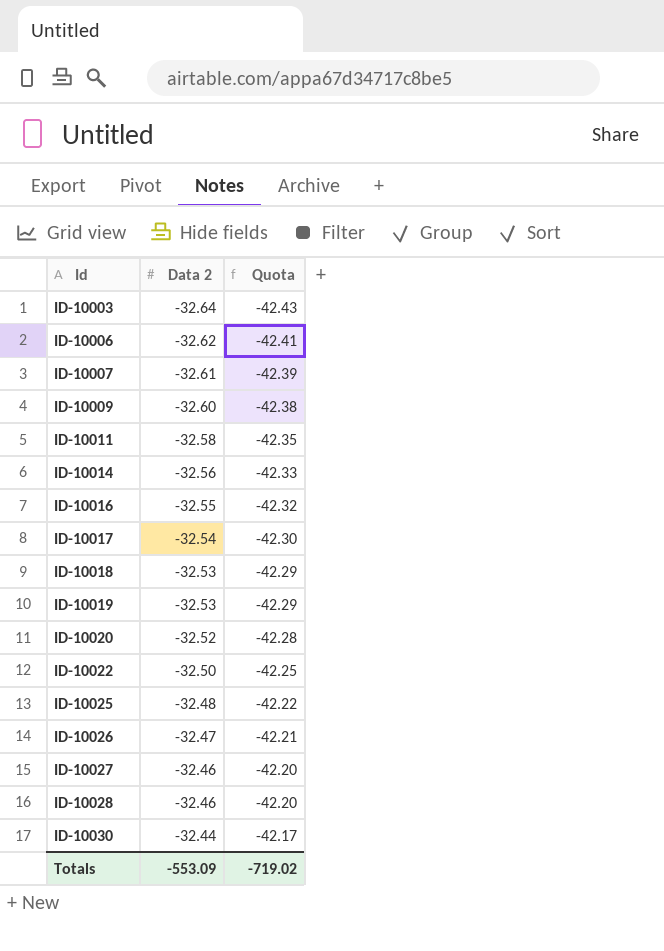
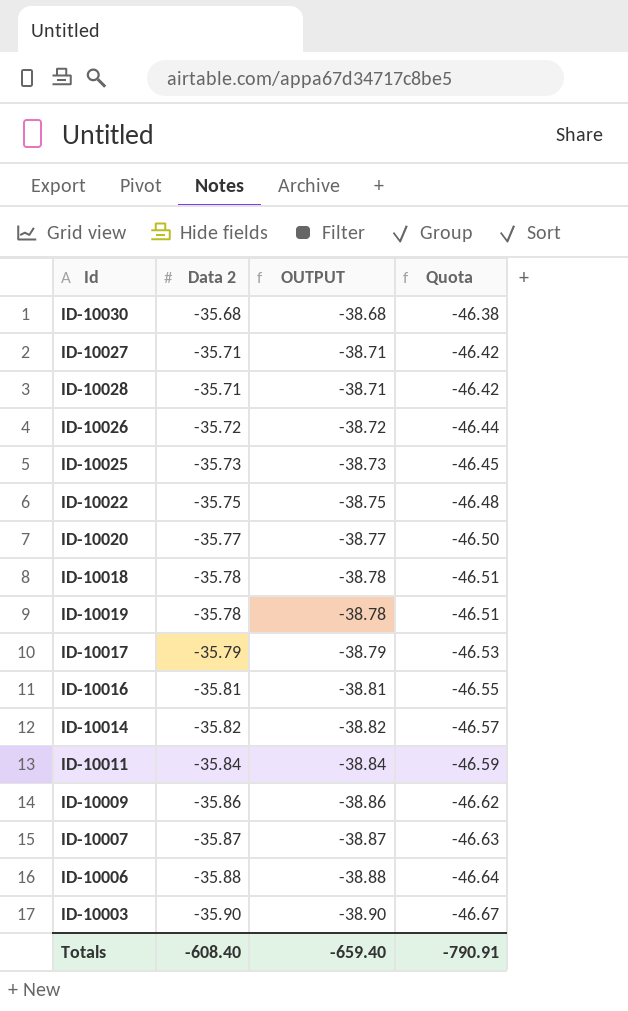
row order: Id ascending -> Data 2 descending
column OUTPUT | formula: none -> [Data 2] - 3
ID-10030 | Data 2: -32.44 -> -35.68
ID-10030 | Quota: -42.17 -> -46.38
ID-10027 | Data 2: -32.46 -> -35.71
ID-10027 | Quota: -42.20 -> -46.42
ID-10028 | Data 2: -32.46 -> -35.71
ID-10028 | Quota: -42.20 -> -46.42
ID-10026 | Data 2: -32.47 -> -35.72
ID-10026 | Quota: -42.21 -> -46.44
ID-10025 | Data 2: -32.48 -> -35.73
ID-10025 | Quota: -42.22 -> -46.45
ID-10022 | Data 2: -32.50 -> -35.75
ID-10022 | Quota: -42.25 -> -46.48
ID-10020 | Data 2: -32.52 -> -35.77
ID-10020 | Quota: -42.28 -> -46.50
ID-10018 | Data 2: -32.53 -> -35.78
ID-10018 | Quota: -42.29 -> -46.51
ID-10019 | Data 2: -32.53 -> -35.78
ID-10019 | Quota: -42.29 -> -46.51
ID-10017 | Data 2: -32.54 -> -35.79
ID-10017 | Quota: -42.30 -> -46.53
ID-10016 | Data 2: -32.55 -> -35.81
ID-10016 | Quota: -42.32 -> -46.55
ID-10014 | Data 2: -32.56 -> -35.82
ID-10014 | Quota: -42.33 -> -46.57
ID-10011 | Data 2: -32.58 -> -35.84
ID-10011 | Quota: -42.35 -> -46.59
ID-10009 | Data 2: -32.60 -> -35.86
ID-10009 | Quota: -42.38 -> -46.62
ID-10007 | Data 2: -32.61 -> -35.87
ID-10007 | Quota: -42.39 -> -46.63
ID-10006 | Data 2: -32.62 -> -35.88
ID-10006 | Quota: -42.41 -> -46.64
ID-10003 | Data 2: -32.64 -> -35.90
ID-10003 | Quota: -42.43 -> -46.67
Totals | Data 2: -553.09 -> -608.40
Totals | Quota: -719.02 -> -790.91

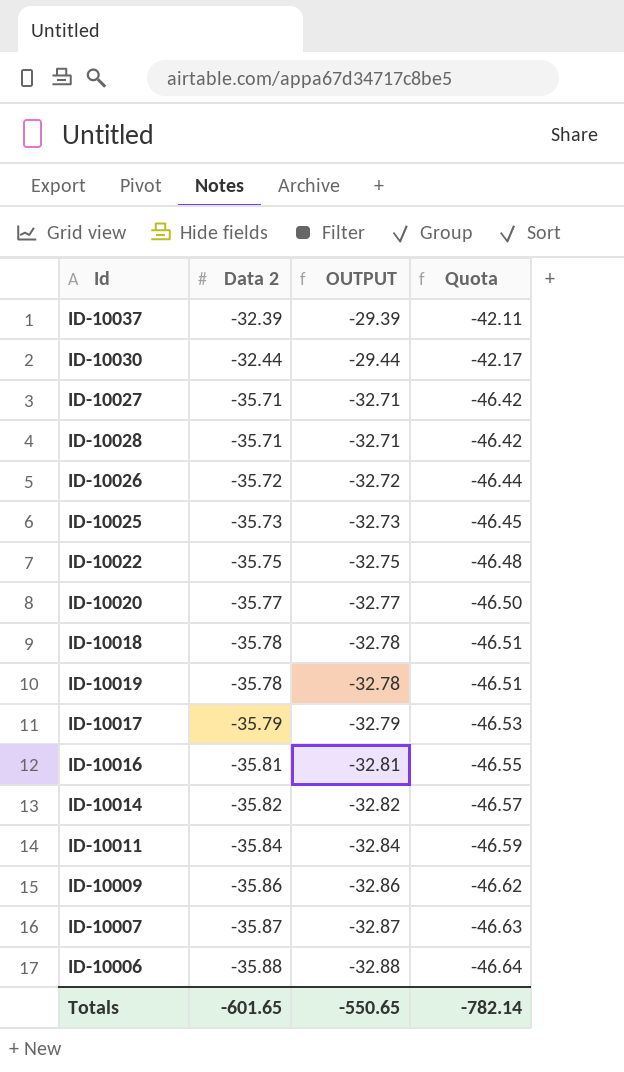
column OUTPUT | formula: [Data 2] - 3 -> [Data 2] + 3
row ID-10003: -35.90 | -38.90 | -46.67 -> none
row ID-10037: none -> -32.39 | -29.39 | -42.11
ID-10030 | Data 2: -35.68 -> -32.44
ID-10030 | Quota: -46.38 -> -42.17
Totals | Data 2: -608.40 -> -601.65
Totals | OUTPUT: -659.40 -> -550.65
Totals | Quota: -790.91 -> -782.14

